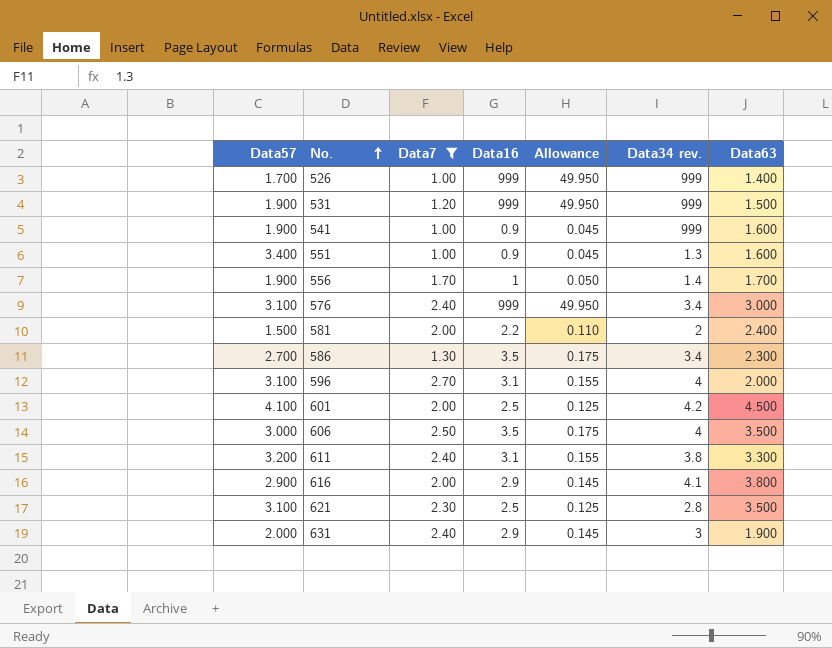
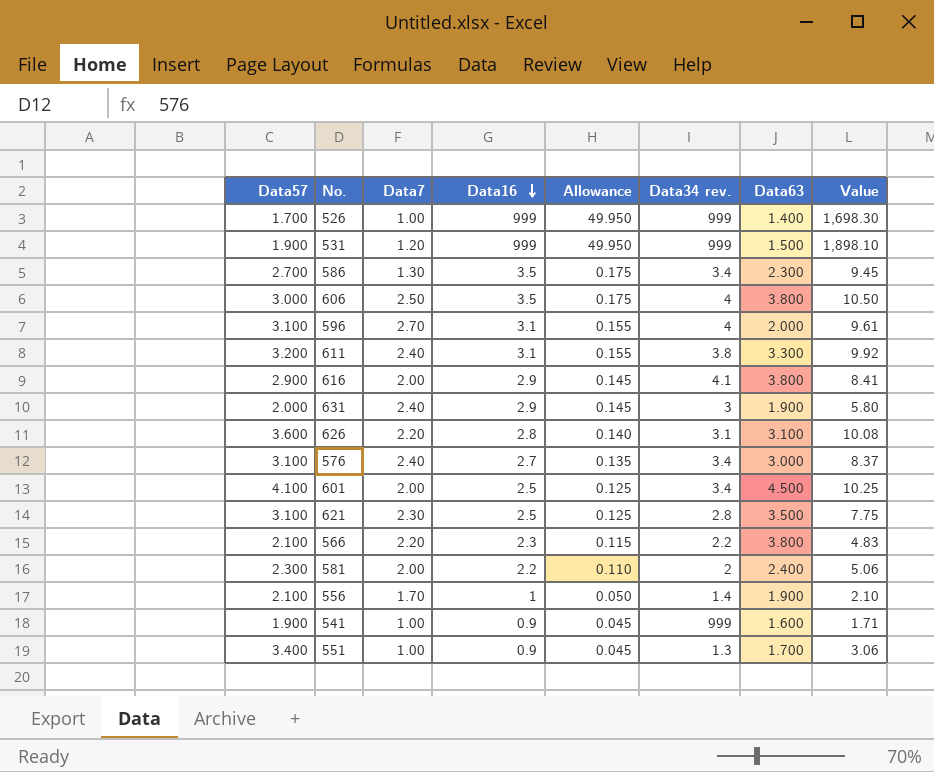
filter: Data7 != 2.20 -> none
row order: No. ascending -> Data16 descending
column Value | formula: none -> [Data57] * [Data16]
606 | Data63: 3.500 -> 3.800
576 | Data16: 999 -> 2.7
576 | Allowance: 49.950 -> 0.135
601 | Data34 rev.: 4.2 -> 3.4
581 | Data57: 1.500 -> 2.300
556 | Data57: 1.900 -> 2.100
556 | Data63: 1.700 -> 1.900
551 | Data63: 1.600 -> 1.700

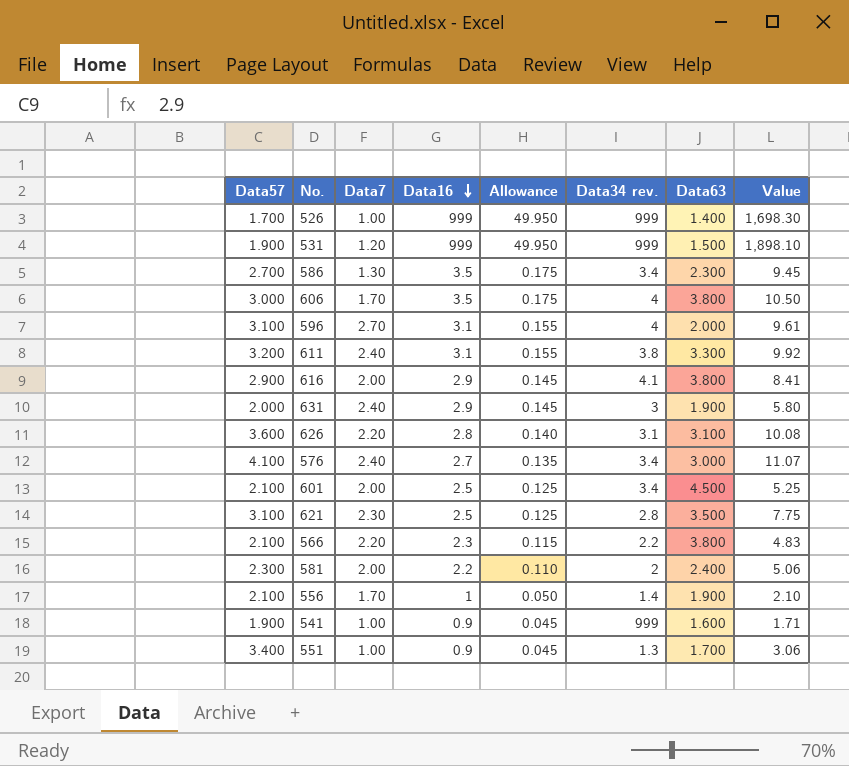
606 | Data7: 2.50 -> 1.70
576 | Data57: 3.100 -> 4.100
576 | Value: 8.37 -> 11.07
601 | Data57: 4.100 -> 2.100
601 | Value: 10.25 -> 5.25

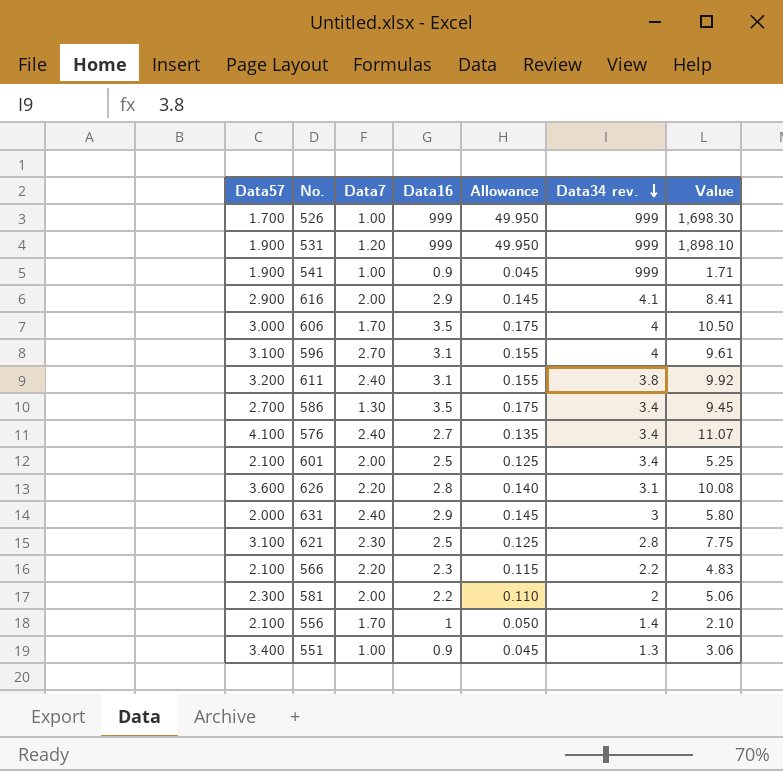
row order: Data16 descending -> Data34 rev. descending
column Data63 | position: 7 -> none

